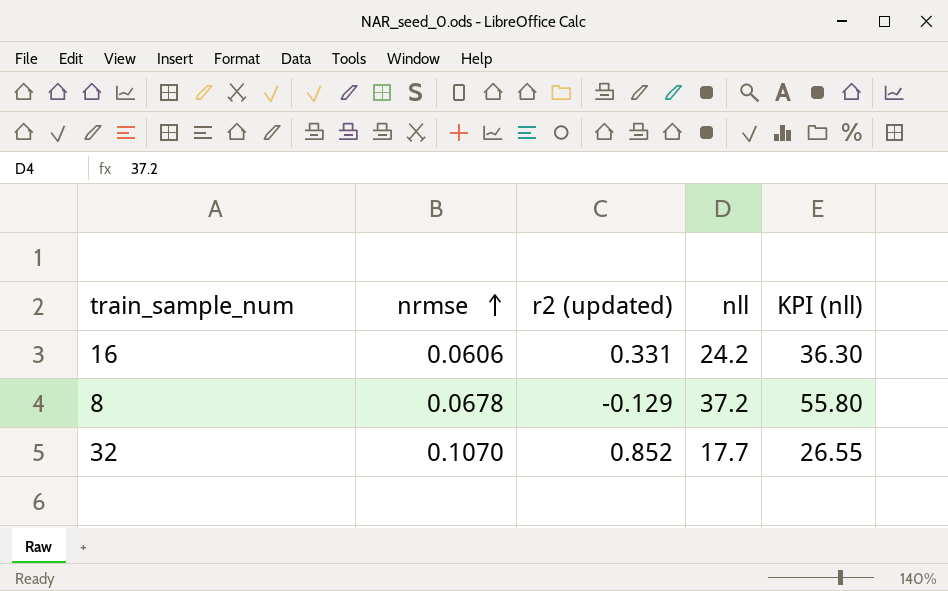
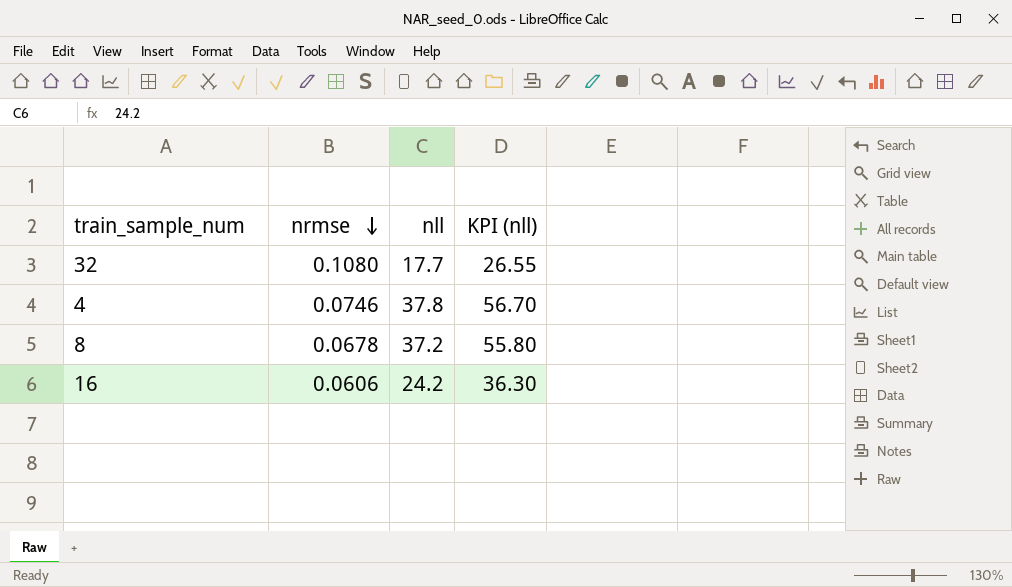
row order: nrmse ascending -> nrmse descending
column r2 (updated) | position: 3 -> none
32 | nrmse: 0.1070 -> 0.1080
row 4: none -> 0.0746 | 37.8 | 56.70

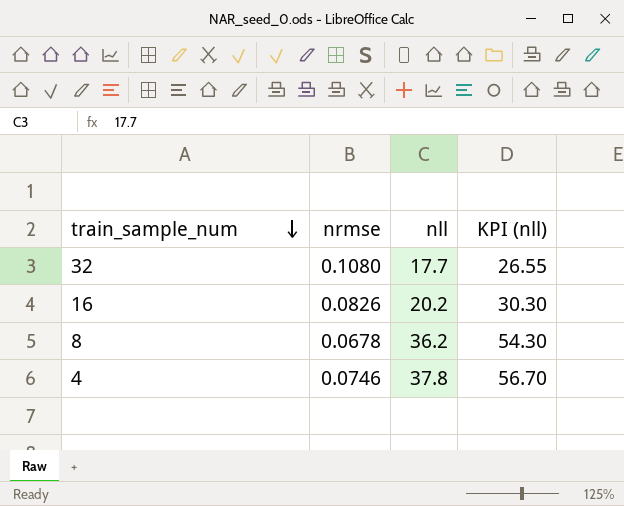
row order: nrmse descending -> train_sample_num descending
16 | nrmse: 0.0606 -> 0.0826
16 | nll: 24.2 -> 20.2
16 | KPI (nll): 36.30 -> 30.30
8 | nll: 37.2 -> 36.2
8 | KPI (nll): 55.80 -> 54.30

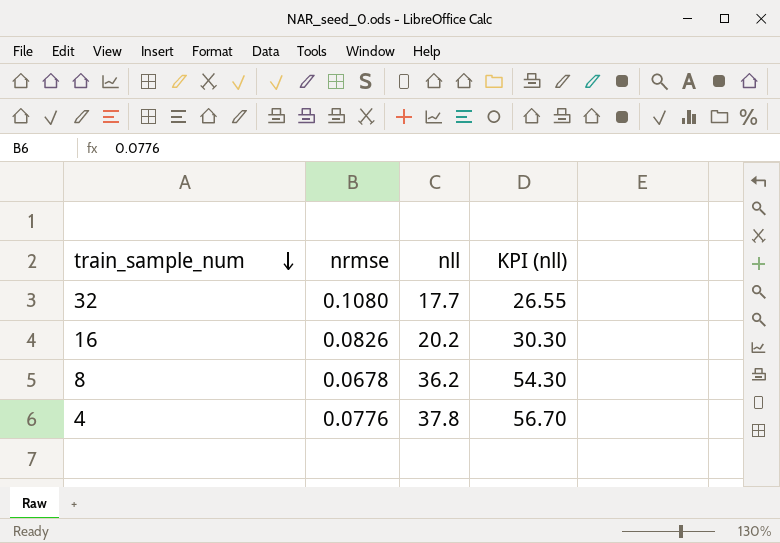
4 | nrmse: 0.0746 -> 0.0776

